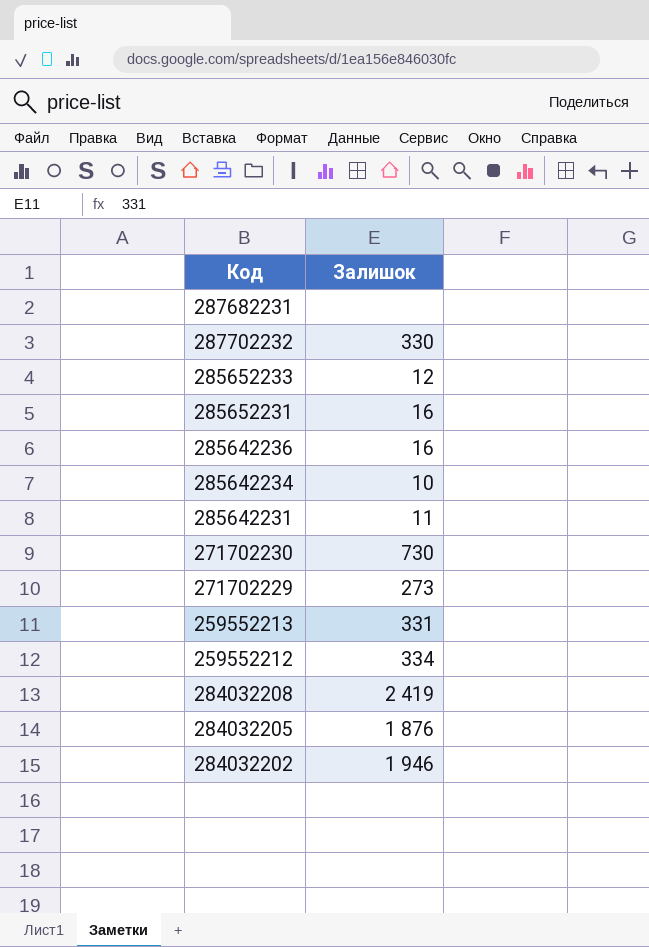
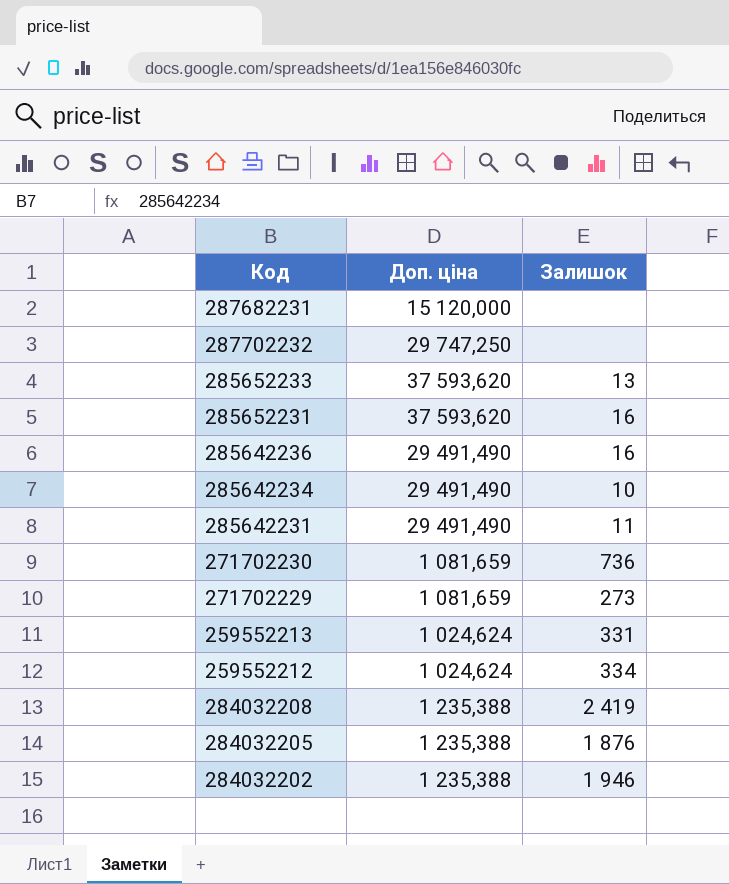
column Доп. ціна | position: none -> 2
287702232 | Залишок: 330 -> none
285652233 | Залишок: 12 -> 13
271702230 | Залишок: 730 -> 736

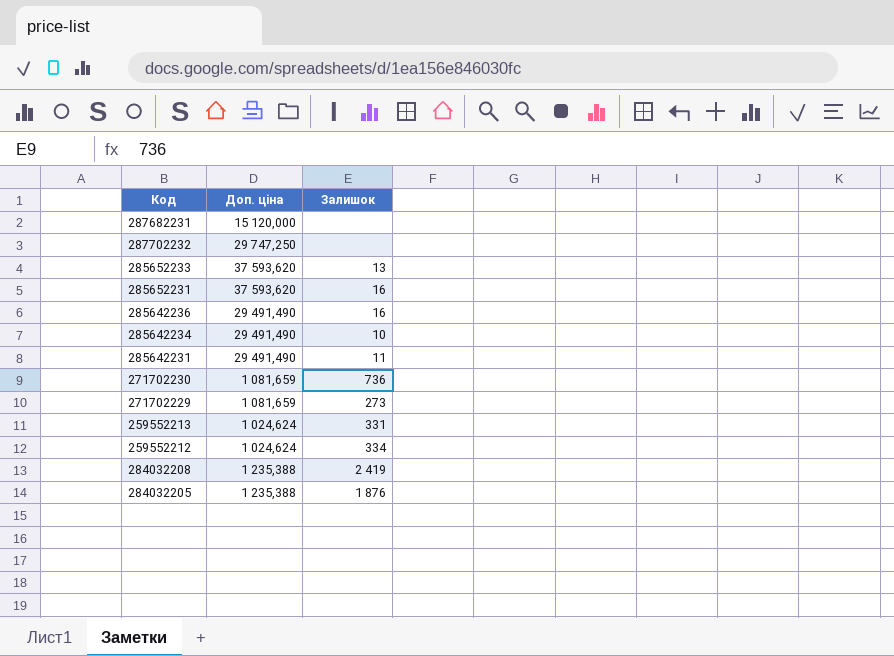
row 284032202: 1 235,388 | 1 946 -> none

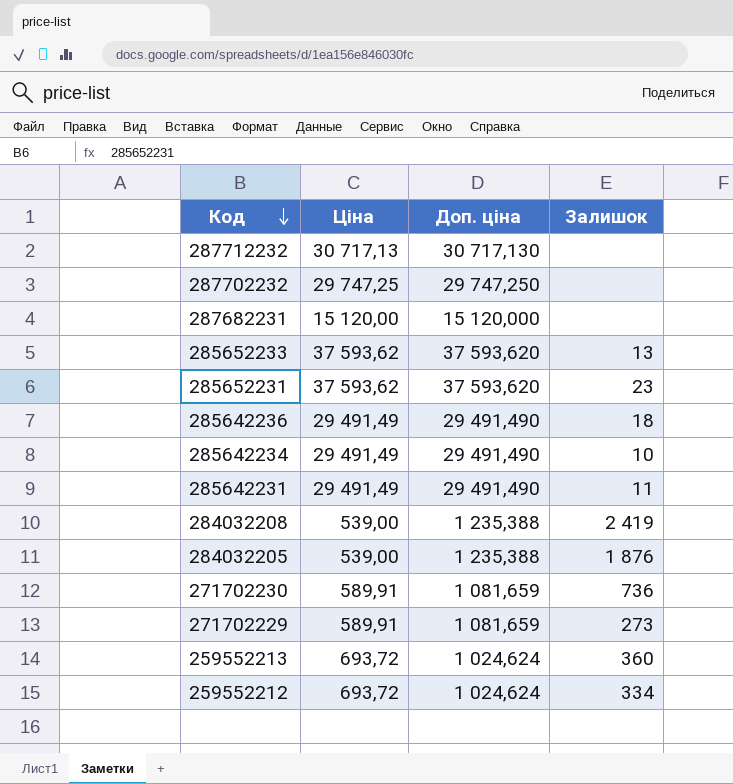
row order: none -> Код descending
column Ціна | position: none -> 2
row 287712232: none -> 30 717,13 | 30 717,130 | none
285652231 | Залишок: 16 -> 23
285642236 | Залишок: 16 -> 18
259552213 | Залишок: 331 -> 360

